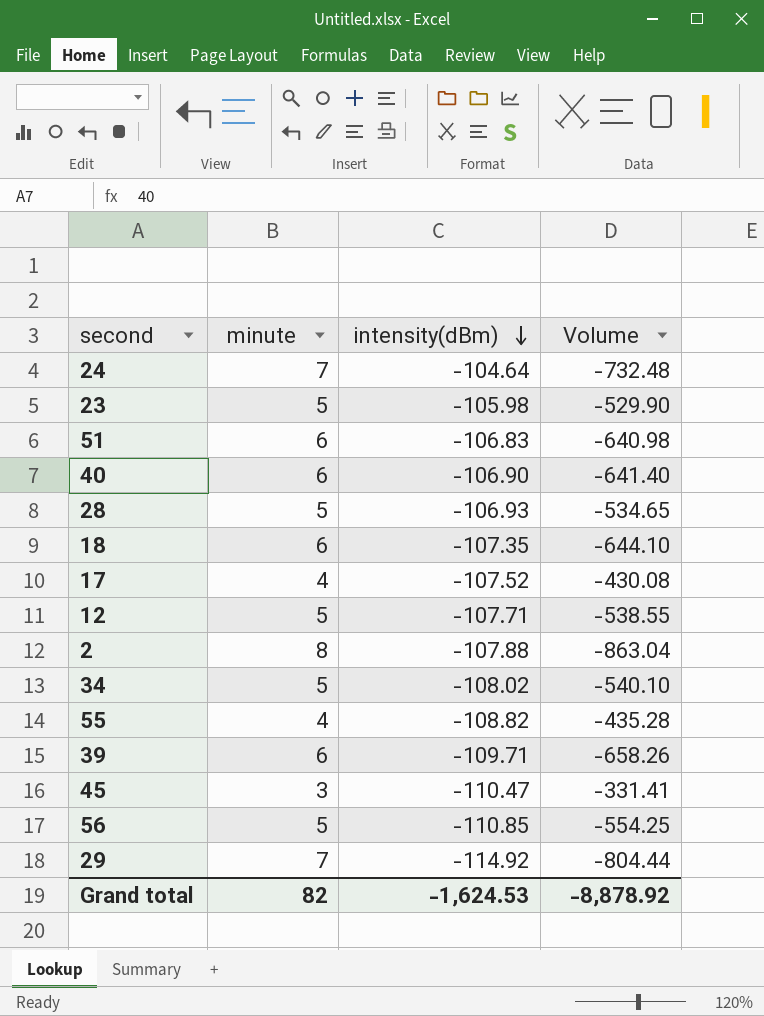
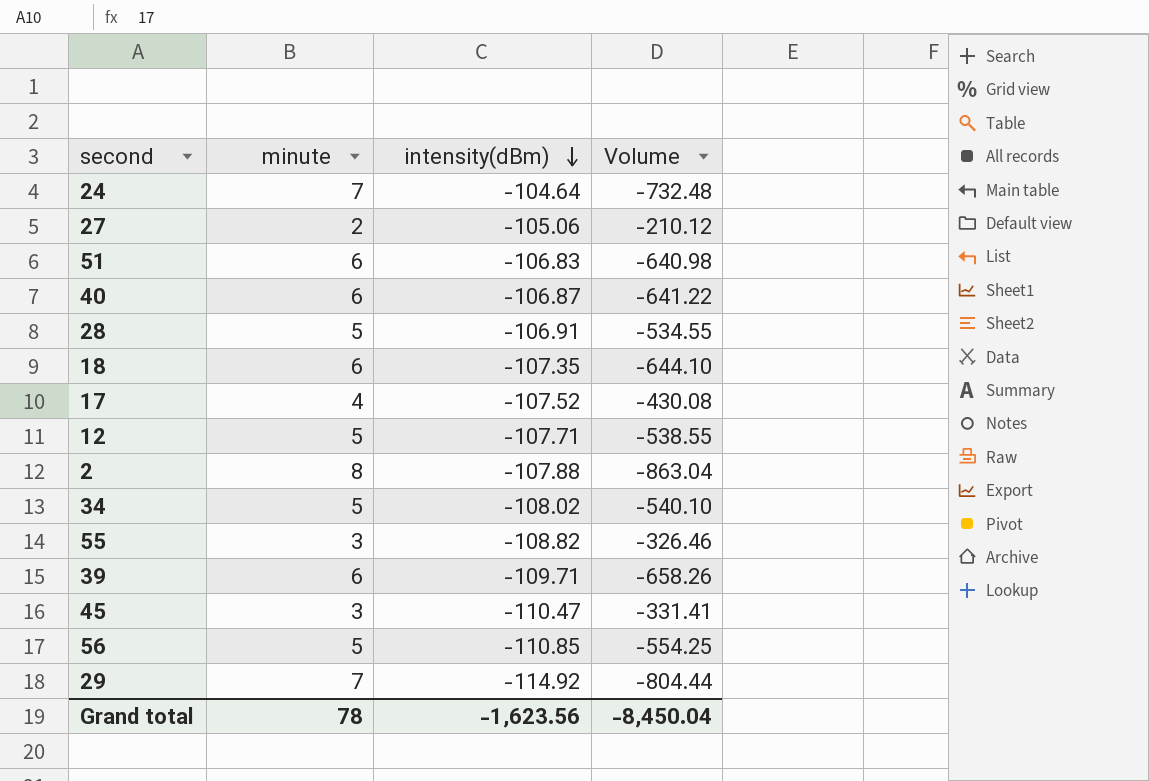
row 23: 5 | -105.98 | -529.90 -> none
row 27: none -> 2 | -105.06 | -210.12
40 | intensity(dBm): -106.90 -> -106.87
40 | Volume: -641.40 -> -641.22
28 | intensity(dBm): -106.93 -> -106.91
28 | Volume: -534.65 -> -534.55
55 | minute: 4 -> 3
55 | Volume: -435.28 -> -326.46
Grand total | minute: 82 -> 78
Grand total | intensity(dBm): -1,624.53 -> -1,623.56
Grand total | Volume: -8,878.92 -> -8,450.04

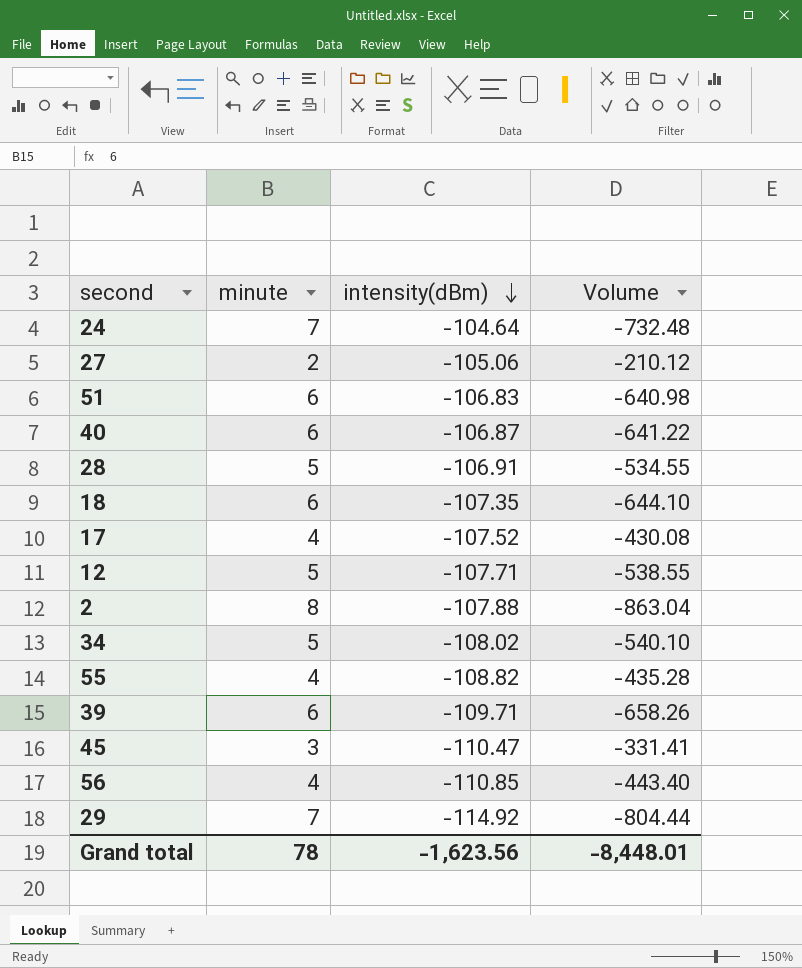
55 | minute: 3 -> 4
55 | Volume: -326.46 -> -435.28
56 | minute: 5 -> 4
56 | Volume: -554.25 -> -443.40
Grand total | Volume: -8,450.04 -> -8,448.01

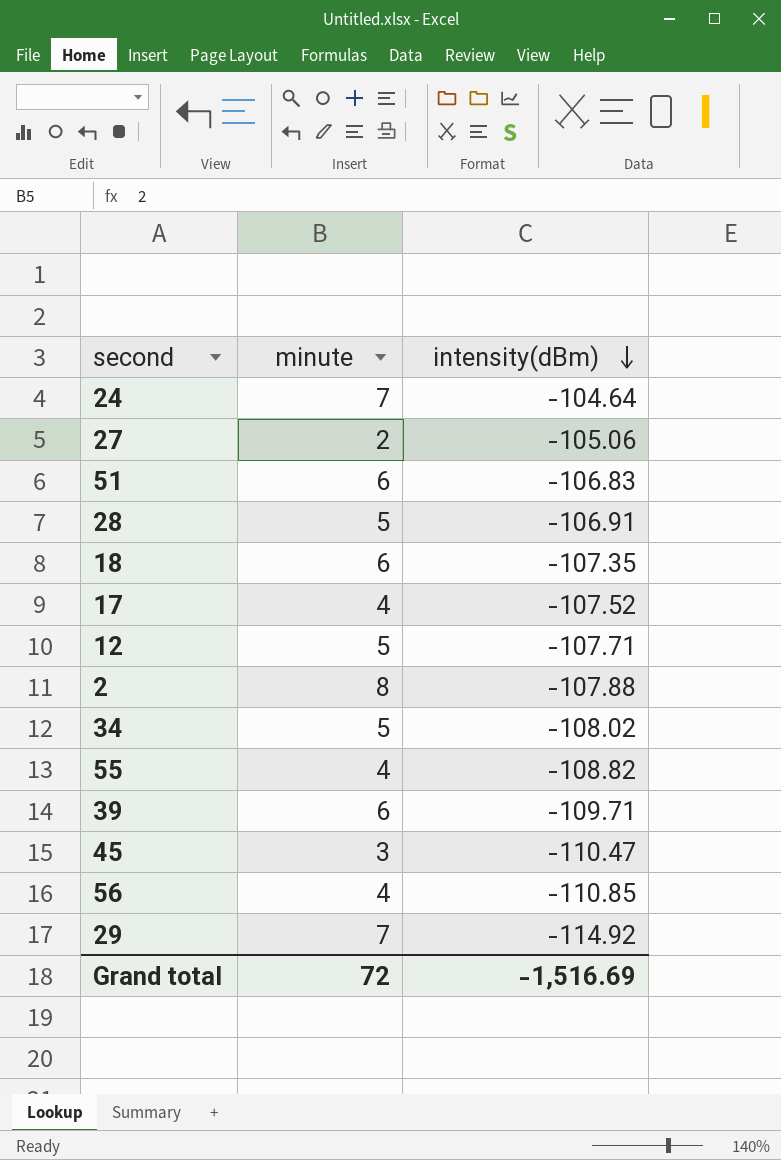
column Volume | formula: [minute] * [intensity(dBm)] -> none
row 40: 6 | -106.87 | -641.22 -> none
Grand total | minute: 78 -> 72
Grand total | intensity(dBm): -1,623.56 -> -1,516.69

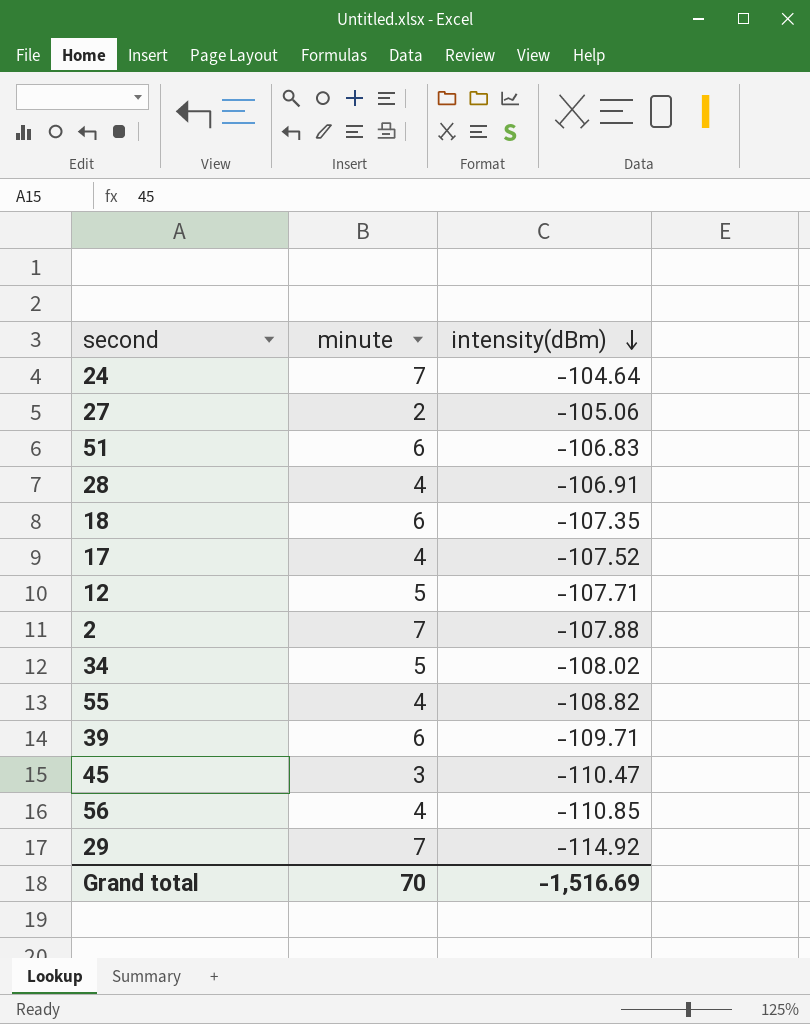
28 | minute: 5 -> 4
2 | minute: 8 -> 7
Grand total | minute: 72 -> 70

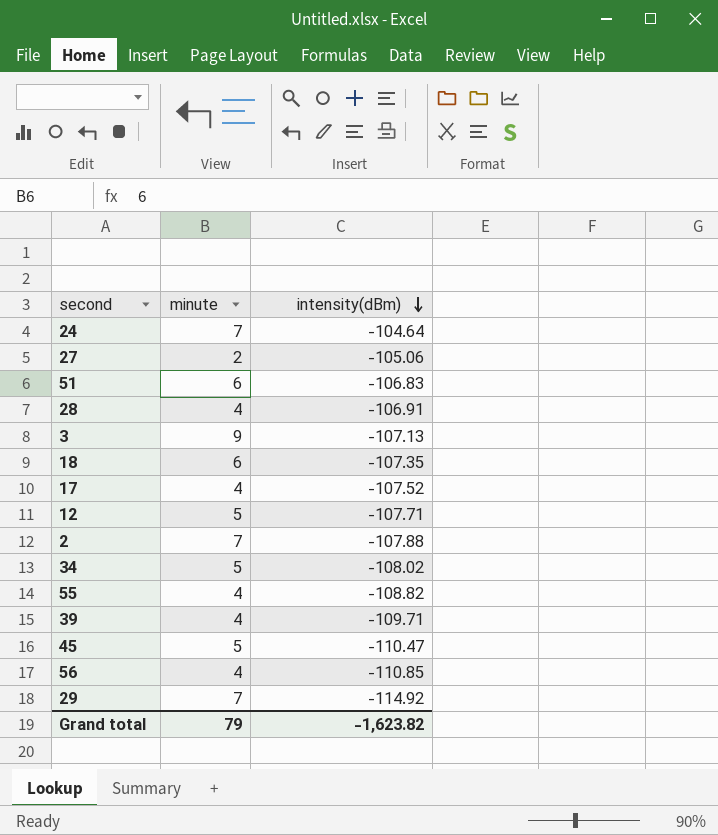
row 3: none -> 9 | -107.13
39 | minute: 6 -> 4
45 | minute: 3 -> 5
Grand total | minute: 70 -> 79
Grand total | intensity(dBm): -1,516.69 -> -1,623.82

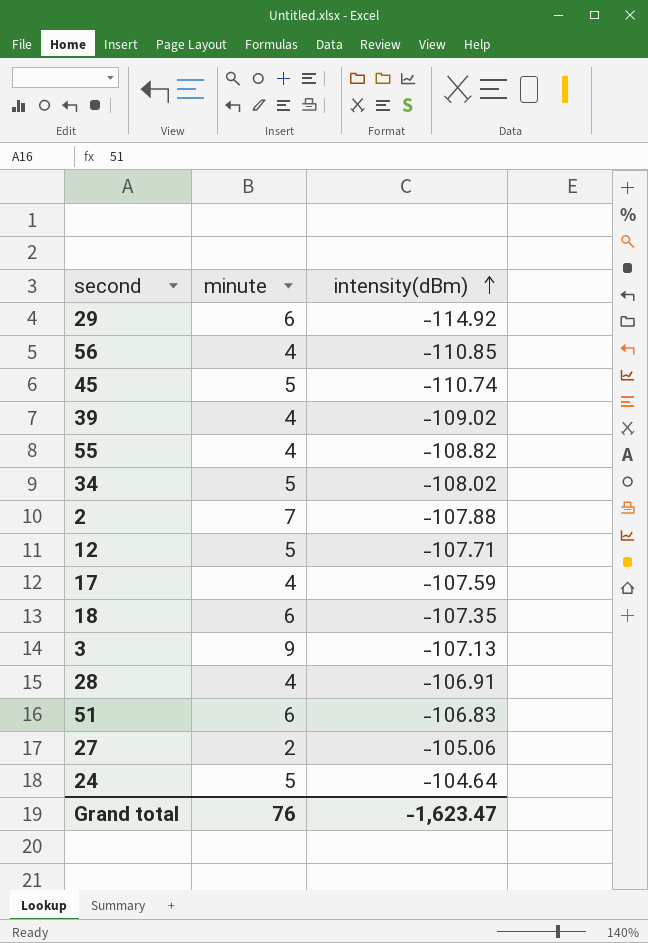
row order: intensity(dBm) descending -> intensity(dBm) ascending
29 | minute: 7 -> 6
45 | intensity(dBm): -110.47 -> -110.74
39 | intensity(dBm): -109.71 -> -109.02
17 | intensity(dBm): -107.52 -> -107.59
24 | minute: 7 -> 5
Grand total | minute: 79 -> 76
Grand total | intensity(dBm): -1,623.82 -> -1,623.47

